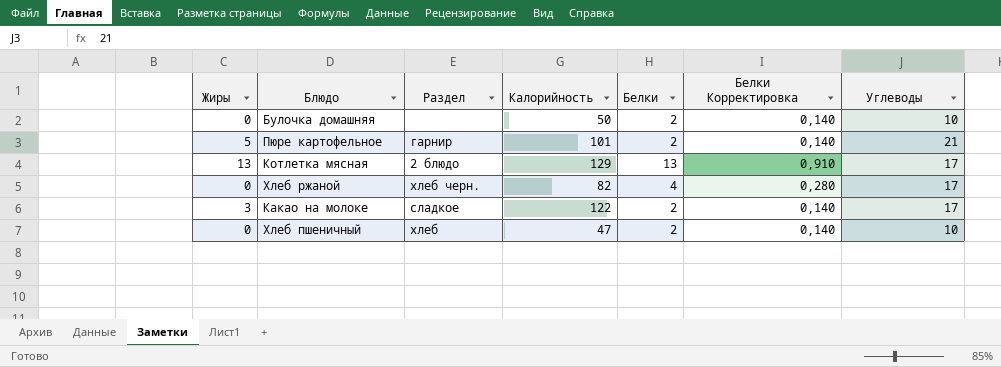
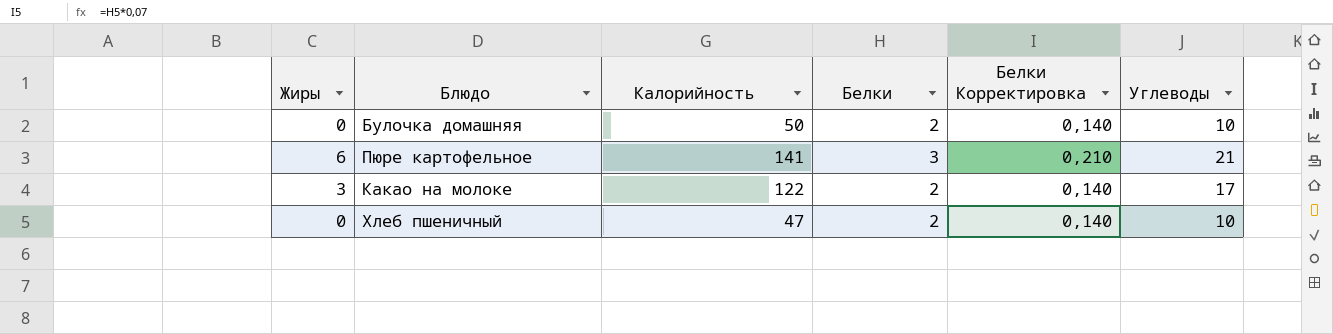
column Раздел | position: 3 -> none
row Котлетка мясная: 13 | 2 блюдо | 129 | 13 | 0,910 | 17 -> none
row Хлеб ржаной: 0 | хлеб черн. | 82 | 4 | 0,280 | 17 -> none
Пюре картофельное | Жиры: 5 -> 6
Пюре картофельное | Калорийность: 101 -> 141
Пюре картофельное | Белки: 2 -> 3
Пюре картофельное | Белки Корректировка: 0,140 -> 0,210

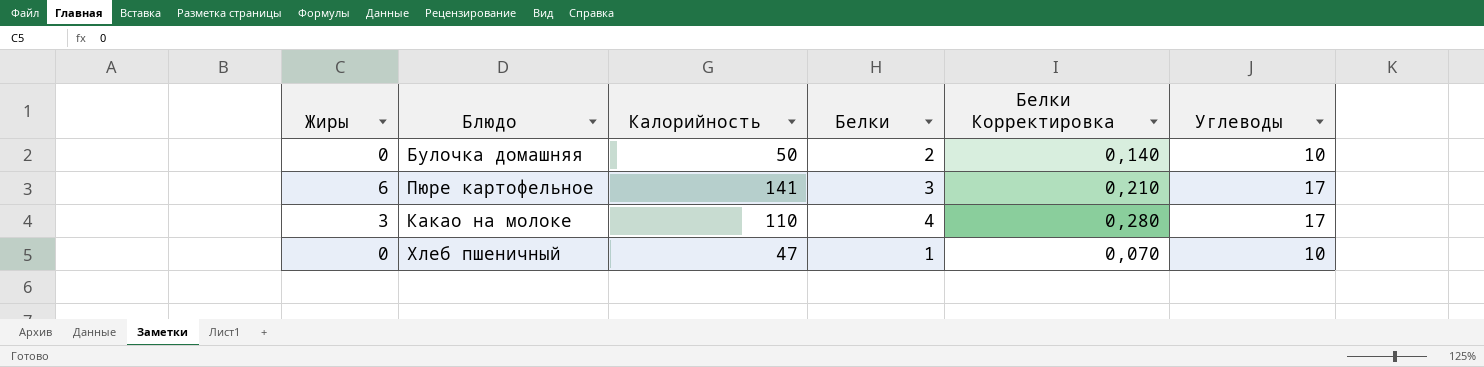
Пюре картофельное | Углеводы: 21 -> 17
Какао на молоке | Калорийность: 122 -> 110
Какао на молоке | Белки: 2 -> 4
Какао на молоке | Белки Корректировка: 0,140 -> 0,280
Хлеб пшеничный | Белки: 2 -> 1
Хлеб пшеничный | Белки Корректировка: 0,140 -> 0,070

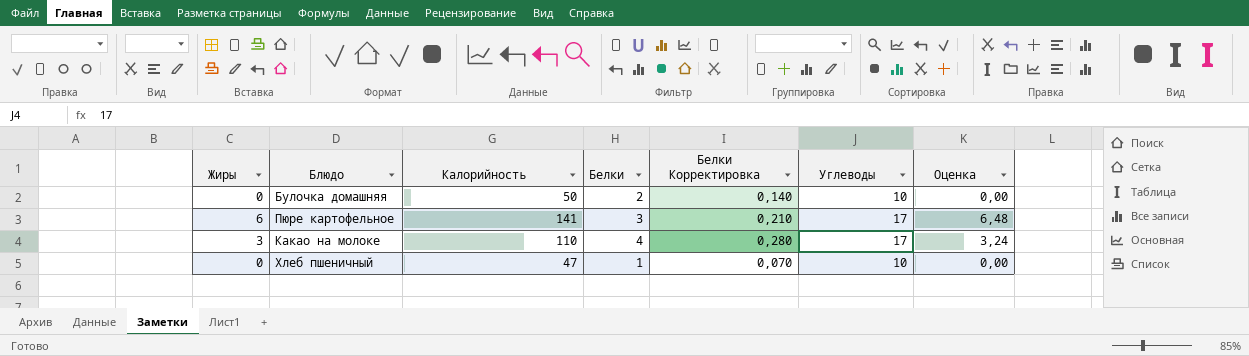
column Оценка | formula: none -> [Жиры] * 1,08

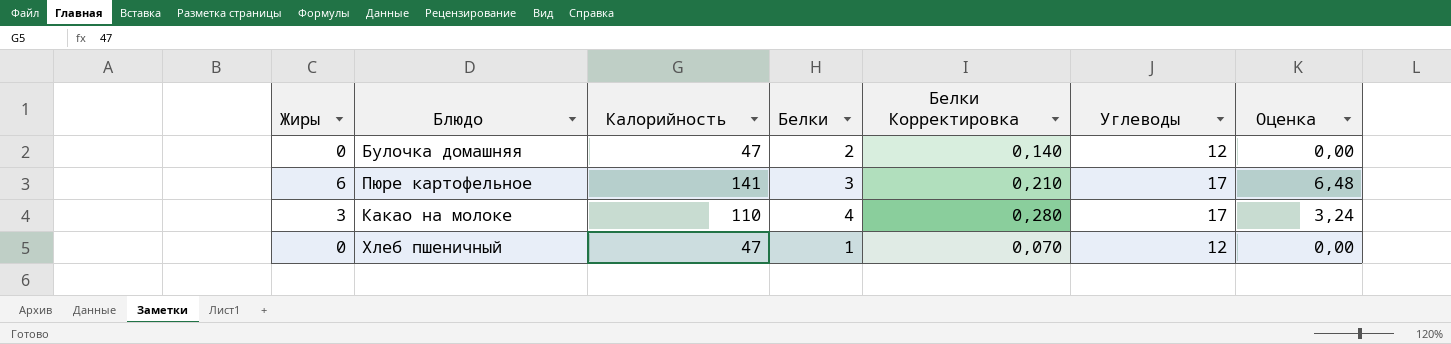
Булочка домашняя | Калорийность: 50 -> 47
Булочка домашняя | Углеводы: 10 -> 12
Хлеб пшеничный | Углеводы: 10 -> 12

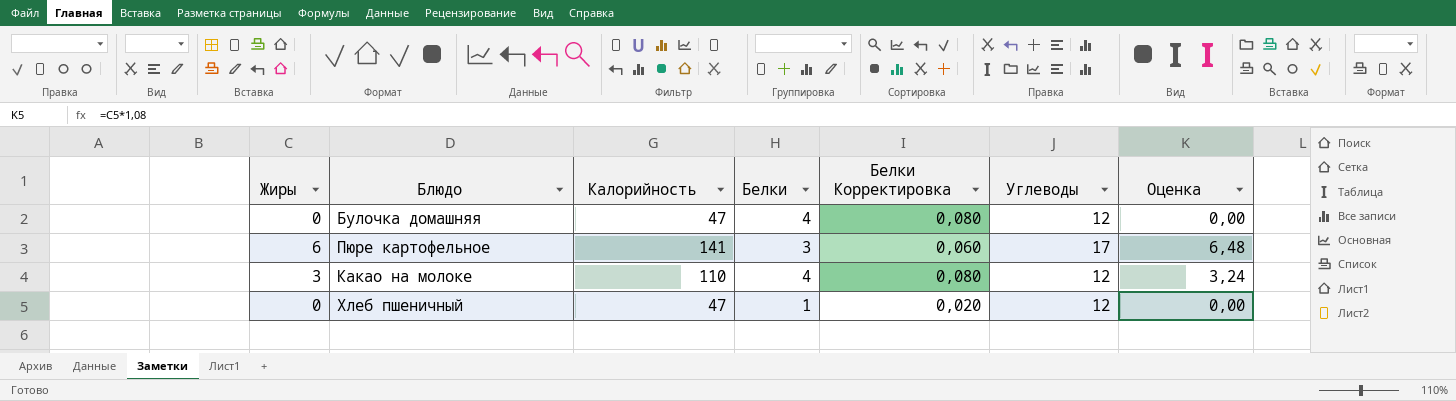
column Белки Корректировка | formula: [Белки] * 0,07 -> [Белки] * 0,02
Булочка домашняя | Белки: 2 -> 4
Какао на молоке | Углеводы: 17 -> 12

